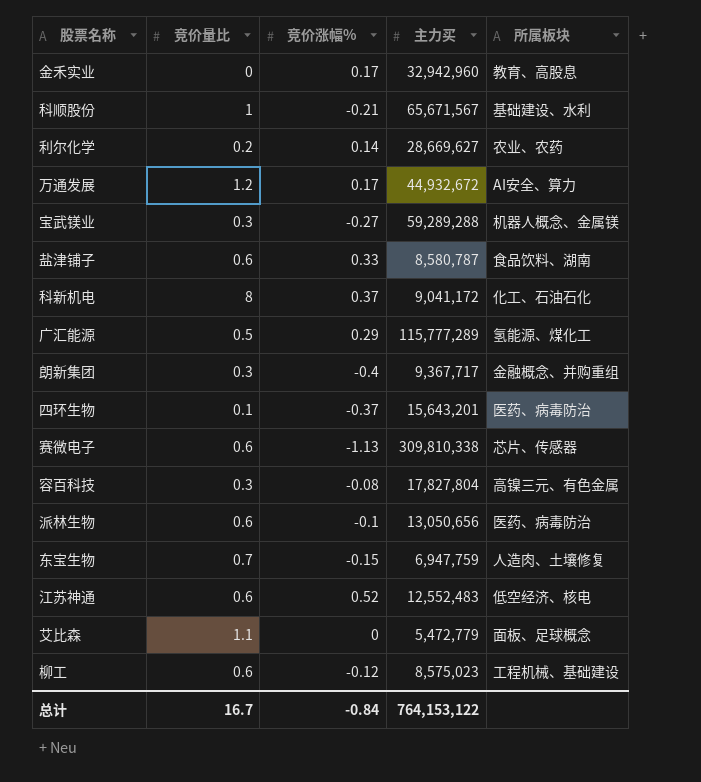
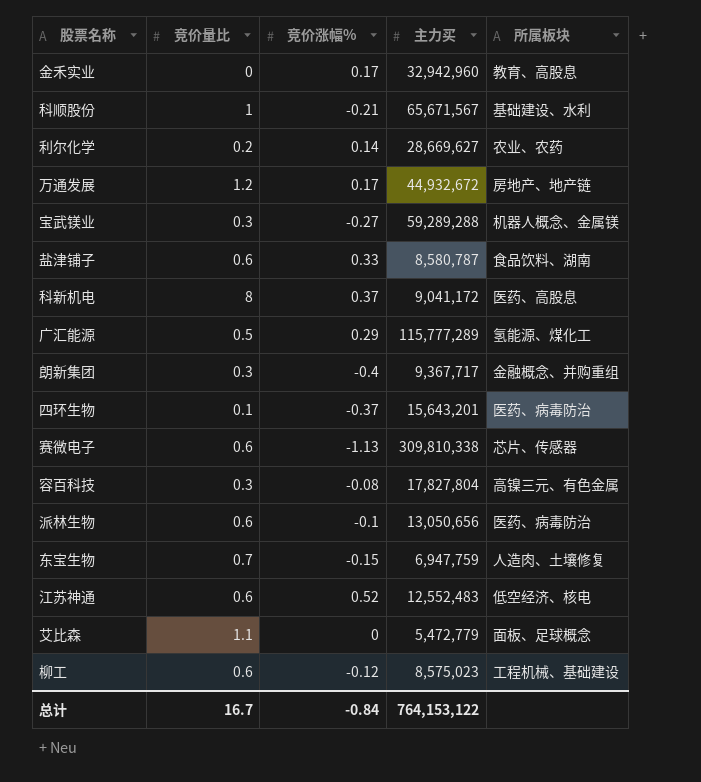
万通发展 | 所属板块: AI安全、算力 -> 房地产、地产链
科新机电 | 所属板块: 化工、石油石化 -> 医药、高股息

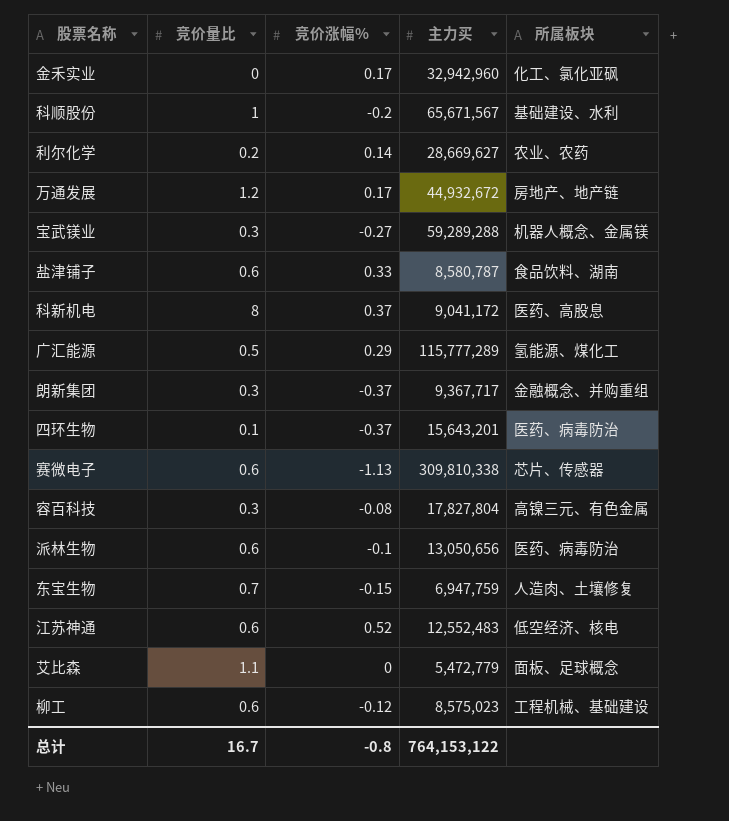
金禾实业 | 所属板块: 教育、高股息 -> 化工、氯化亚砜
科顺股份 | 竞价涨幅%: -0.21 -> -0.2
朗新集团 | 竞价涨幅%: -0.4 -> -0.37
总计 | 竞价涨幅%: -0.84 -> -0.8

